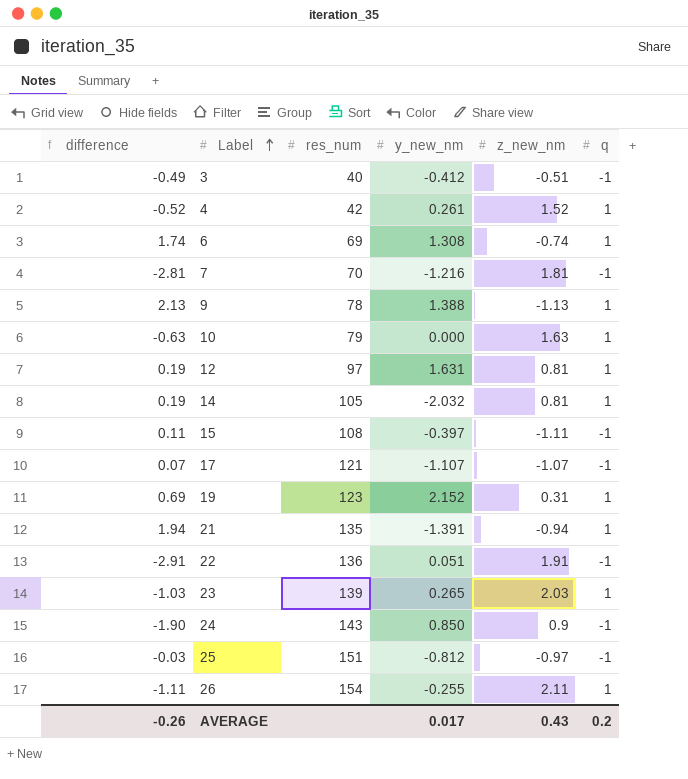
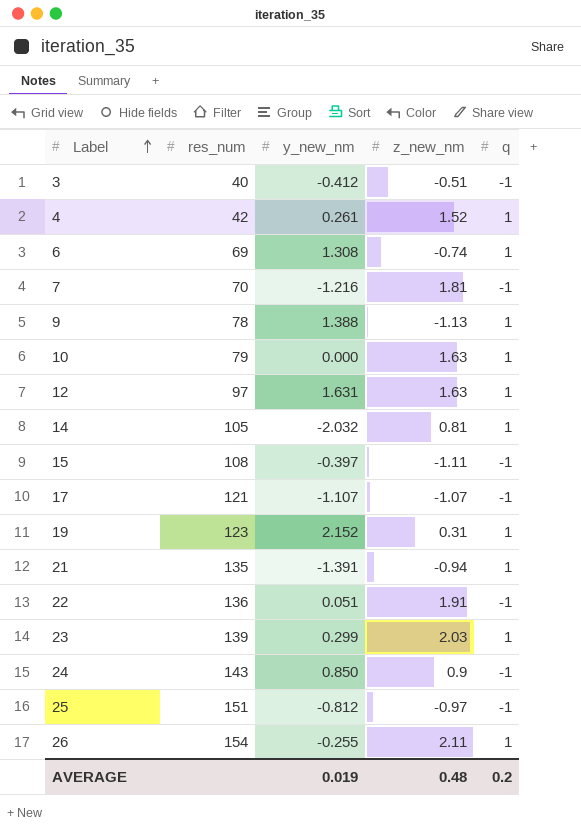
column difference | formula: [q] - [z_new_nm] -> none
12 | z_new_nm: 0.81 -> 1.63
23 | y_new_nm: 0.265 -> 0.299
AVERAGE | y_new_nm: 0.017 -> 0.019
AVERAGE | z_new_nm: 0.43 -> 0.48

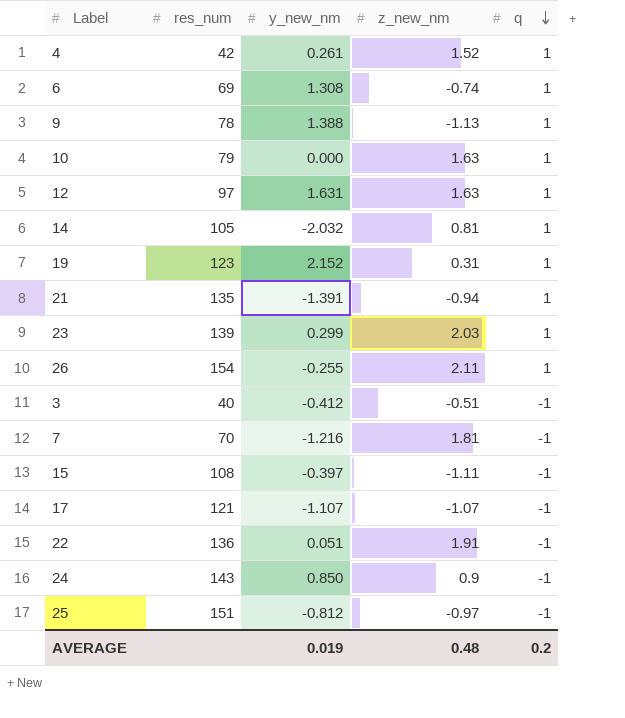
row order: Label ascending -> q descending

